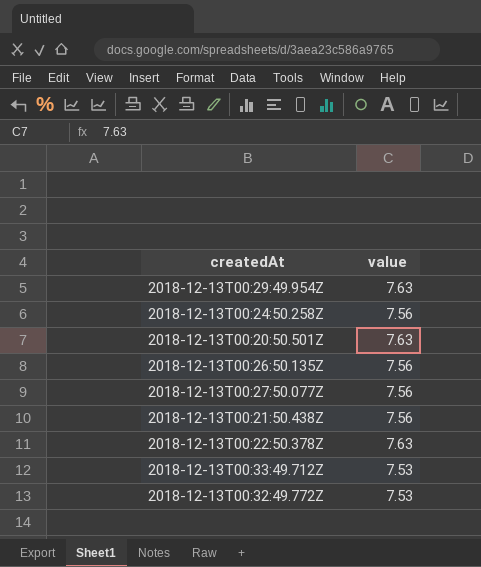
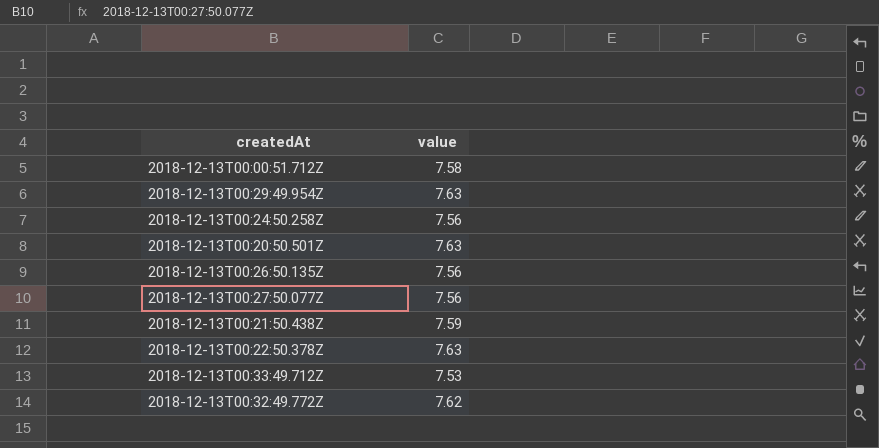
row 2018-12-13T00:00:51.712Z: none -> 7.58
2018-12-13T00:21:50.438Z | value: 7.56 -> 7.59
2018-12-13T00:32:49.772Z | value: 7.53 -> 7.62

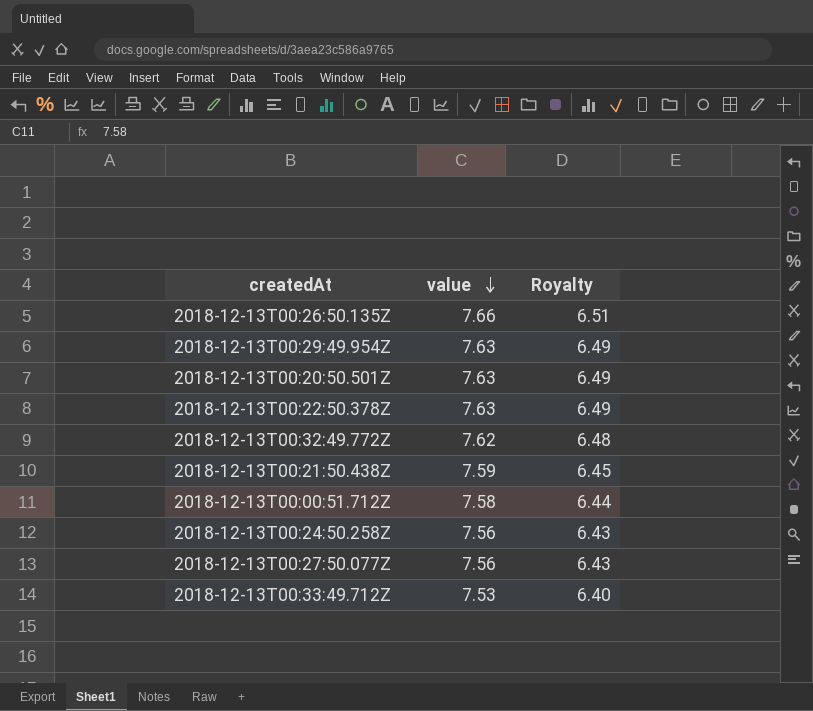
row order: none -> value descending
column Royalty | formula: none -> [value] * 0.85
2018-12-13T00:26:50.135Z | value: 7.56 -> 7.66

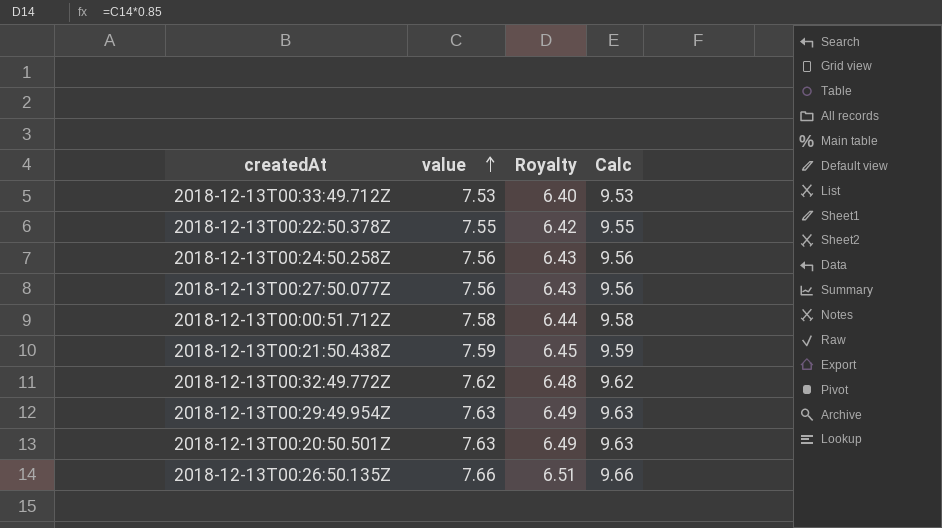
row order: value descending -> value ascending
column Calc | formula: none -> [value] + 2
2018-12-13T00:22:50.378Z | value: 7.63 -> 7.55
2018-12-13T00:22:50.378Z | Royalty: 6.49 -> 6.42

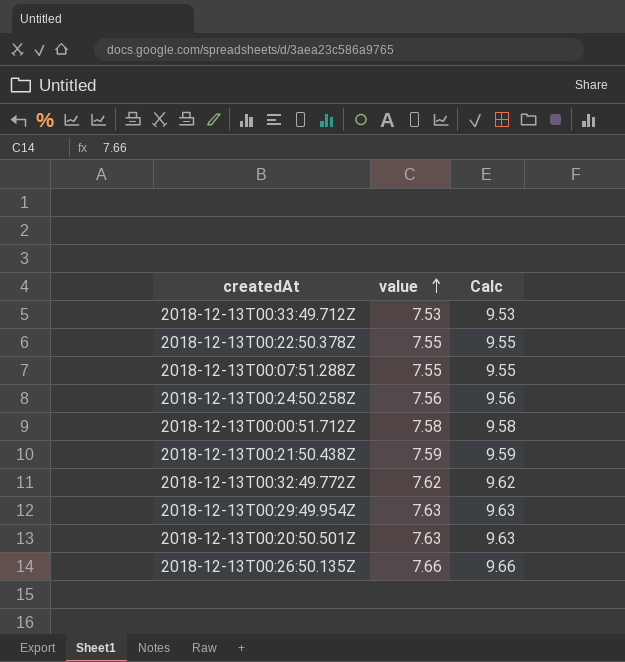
column Royalty | formula: [value] * 0.85 -> none
row 2018-12-13T00:27:50.077Z: 7.56 | 6.43 | 9.56 -> none
row 2018-12-13T00:07:51.288Z: none -> 7.55 | 9.55

